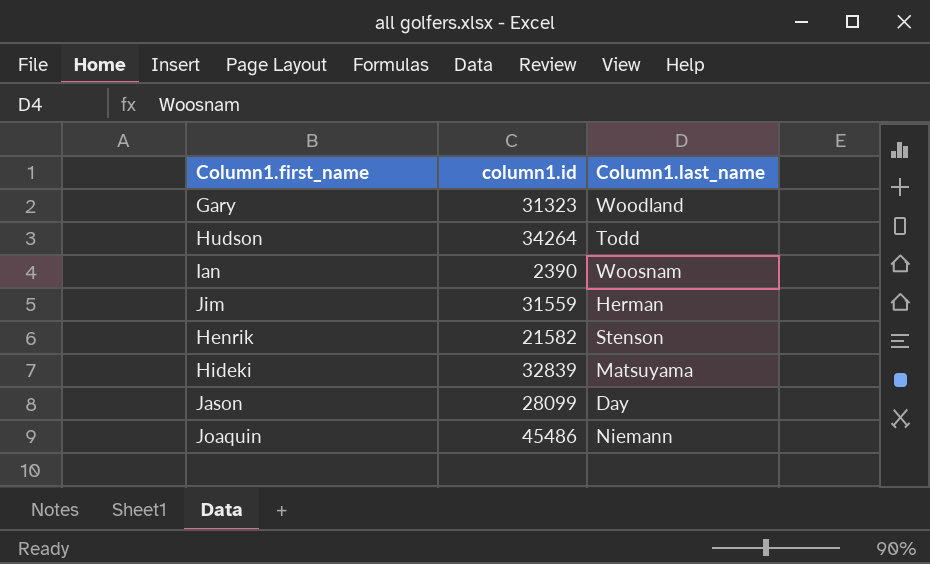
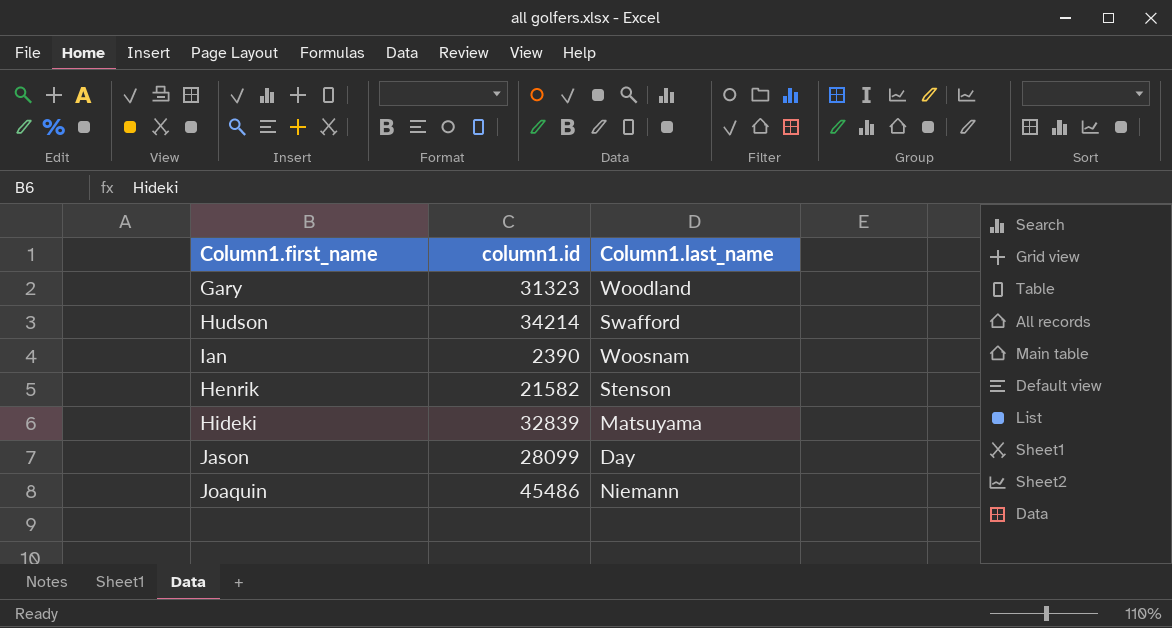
row Jim: 31559 | Herman -> none
Hudson | column1.id: 34264 -> 34214
Hudson | Column1.last_name: Todd -> Swafford

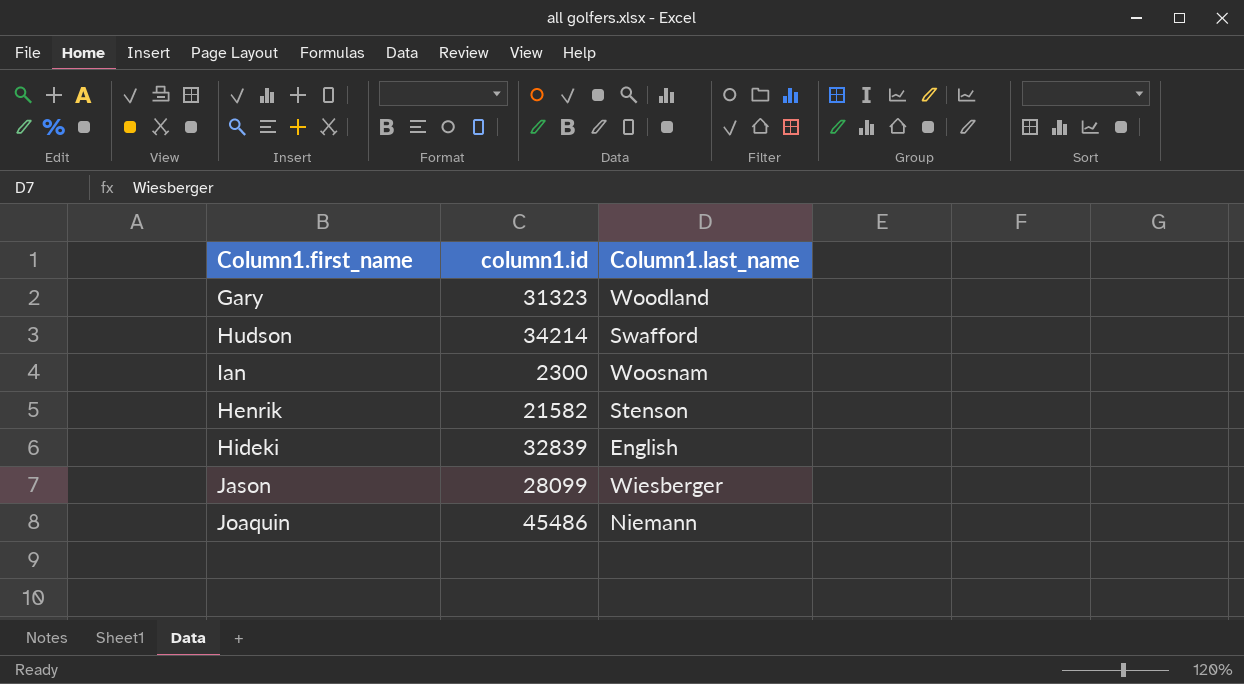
Ian | column1.id: 2390 -> 2300
Hideki | Column1.last_name: Matsuyama -> English
Jason | Column1.last_name: Day -> Wiesberger

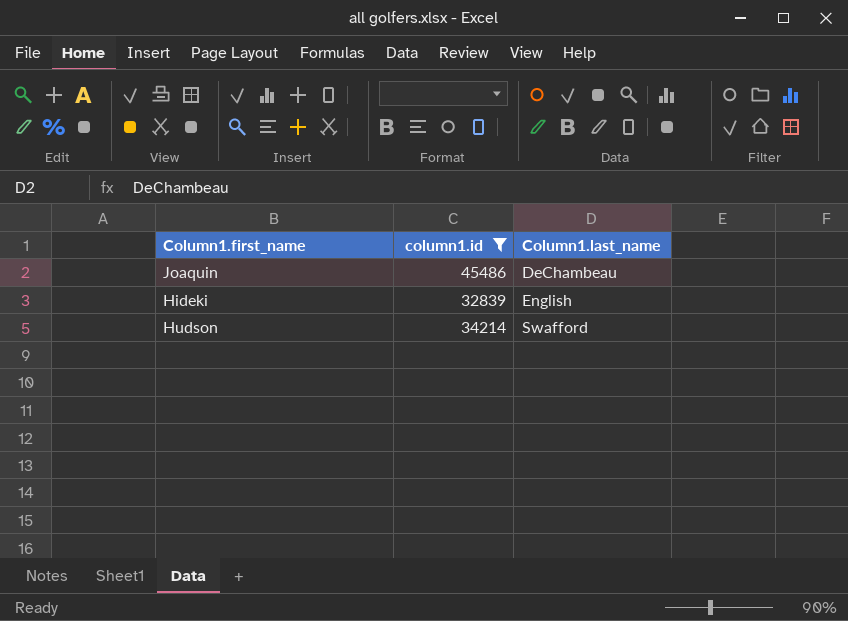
filter: none -> column1.id >= 32839
row order: none -> Column1.last_name ascending
Joaquin | Column1.last_name: Niemann -> DeChambeau

